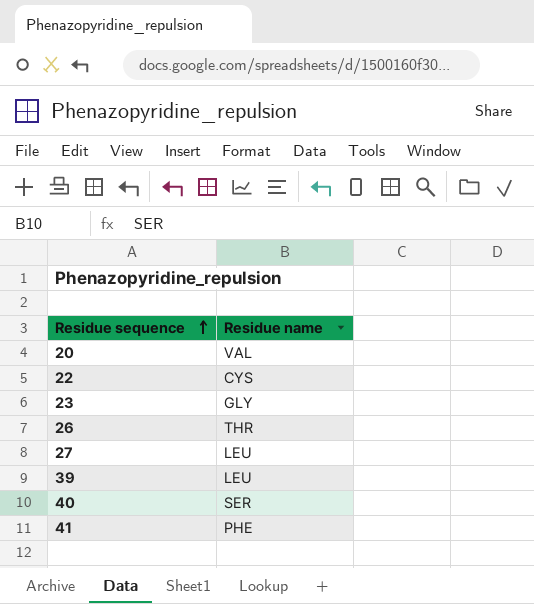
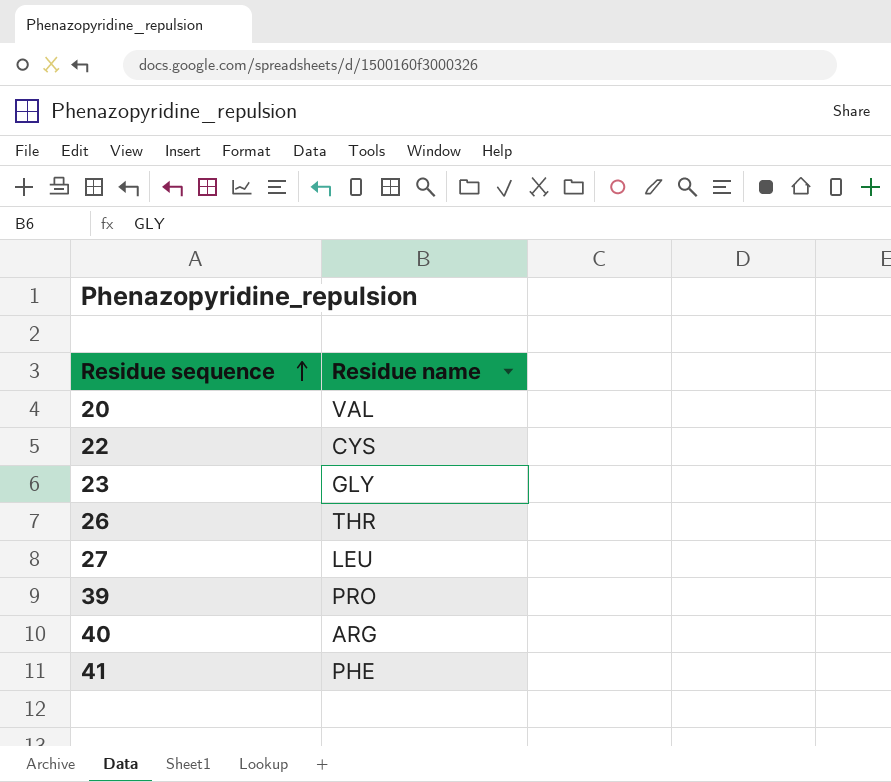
39 | Residue name: LEU -> PRO
40 | Residue name: SER -> ARG

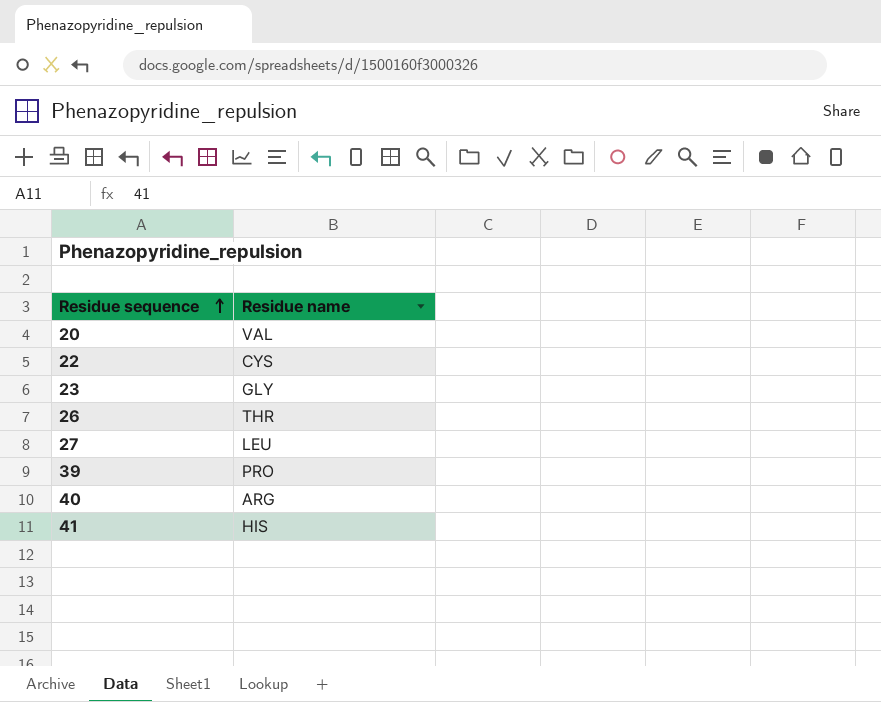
41 | Residue name: PHE -> HIS

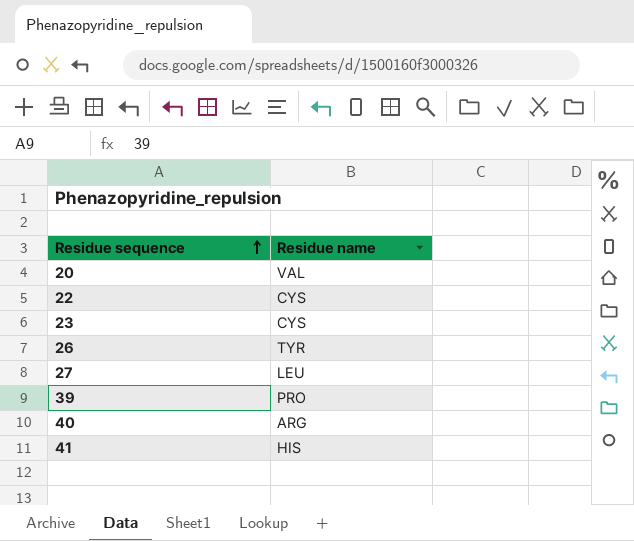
23 | Residue name: GLY -> CYS
26 | Residue name: THR -> TYR

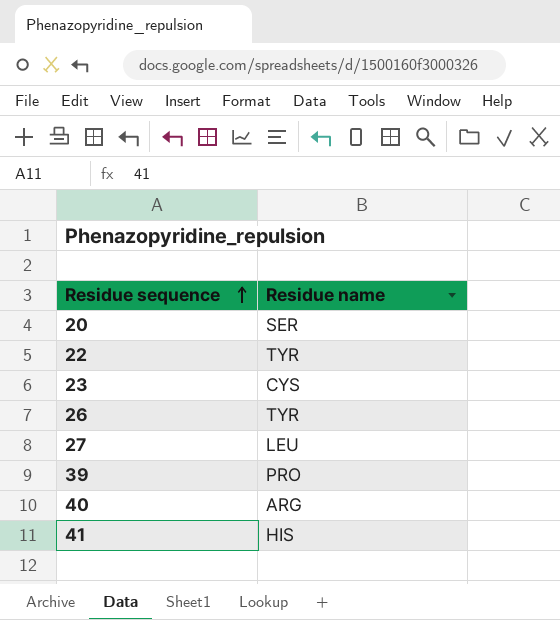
20 | Residue name: VAL -> SER
22 | Residue name: CYS -> TYR

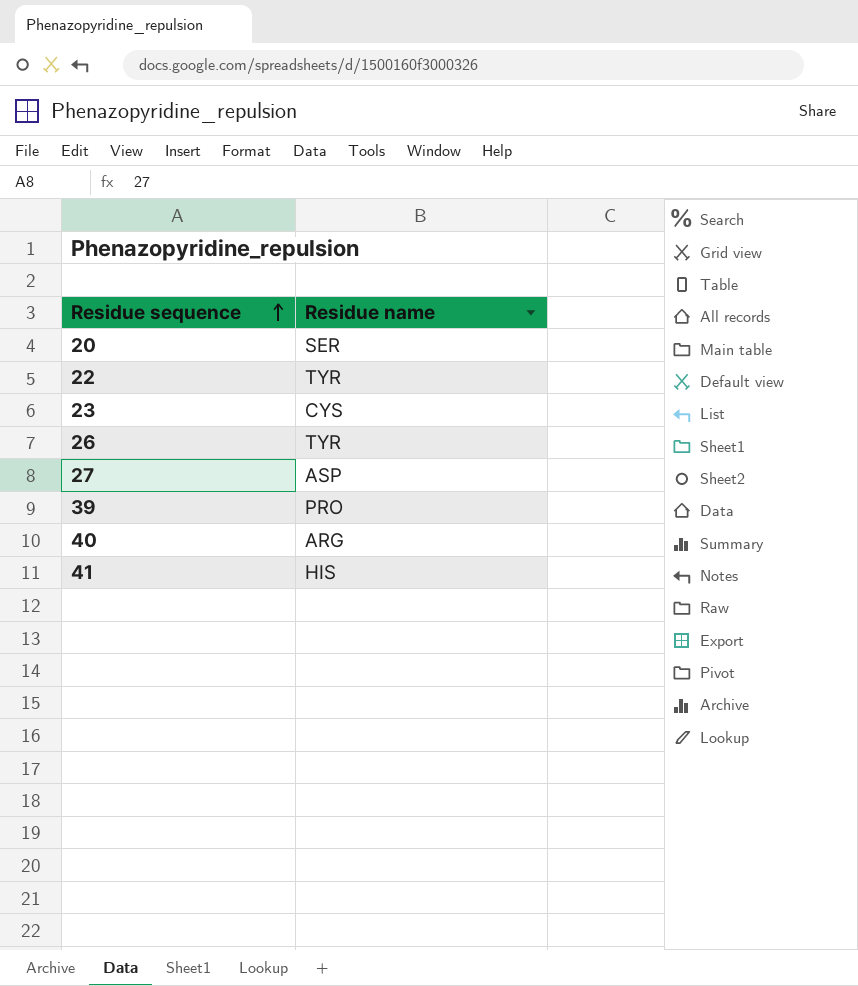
27 | Residue name: LEU -> ASP

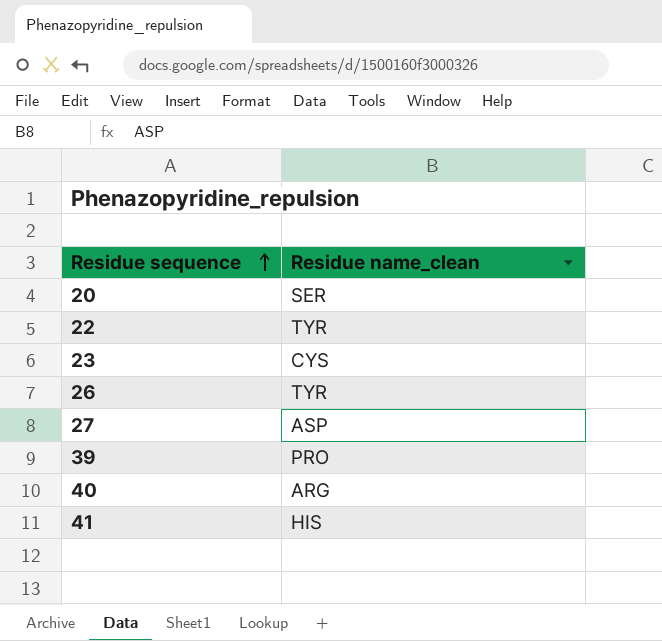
column name: Residue name -> Residue name_clean

